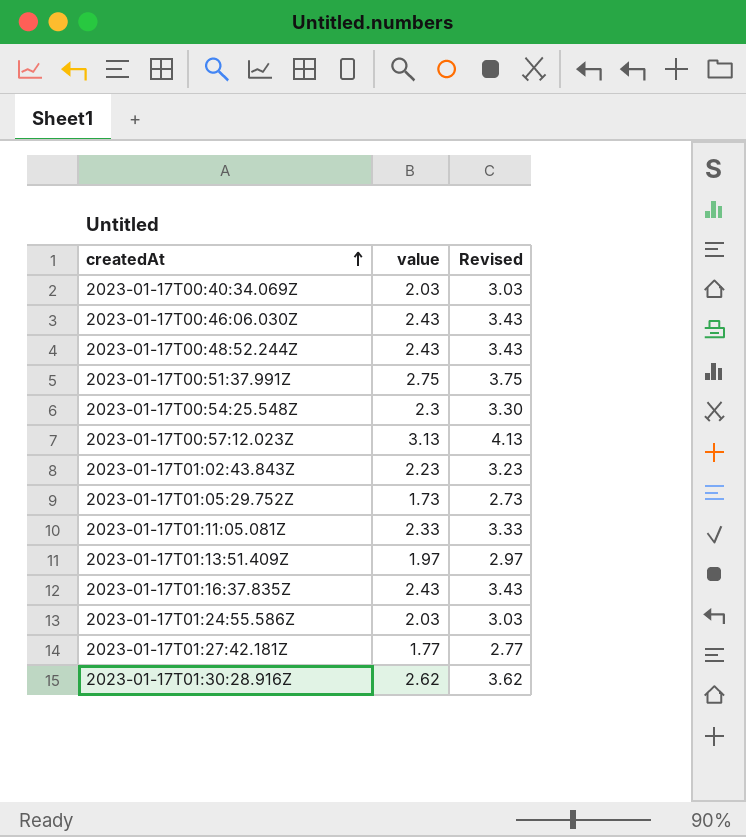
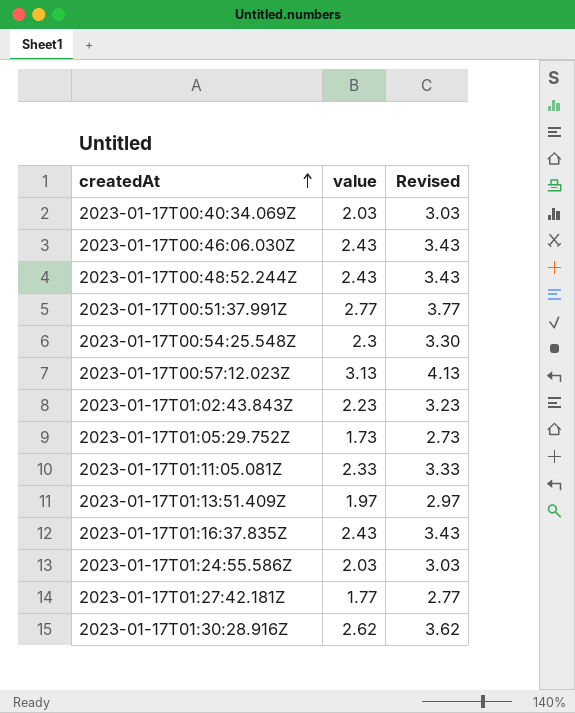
2023-01-17T00:51:37.991Z | value: 2.75 -> 2.77
2023-01-17T00:51:37.991Z | Revised: 3.75 -> 3.77

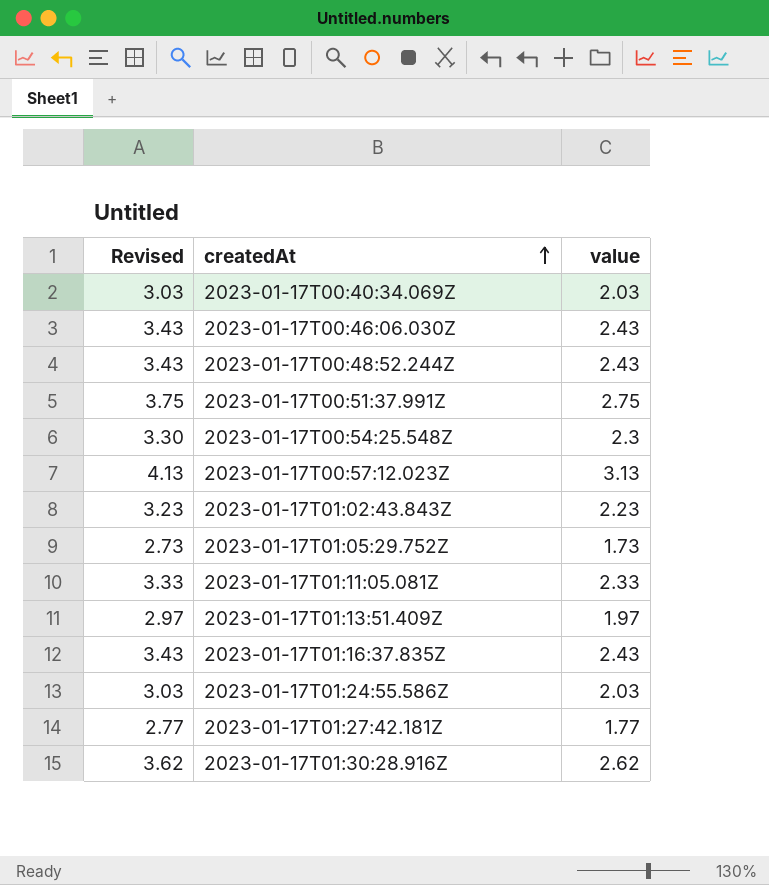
column Revised | position: 3 -> 1
2023-01-17T00:51:37.991Z | Revised: 3.77 -> 3.75
2023-01-17T00:51:37.991Z | value: 2.77 -> 2.75

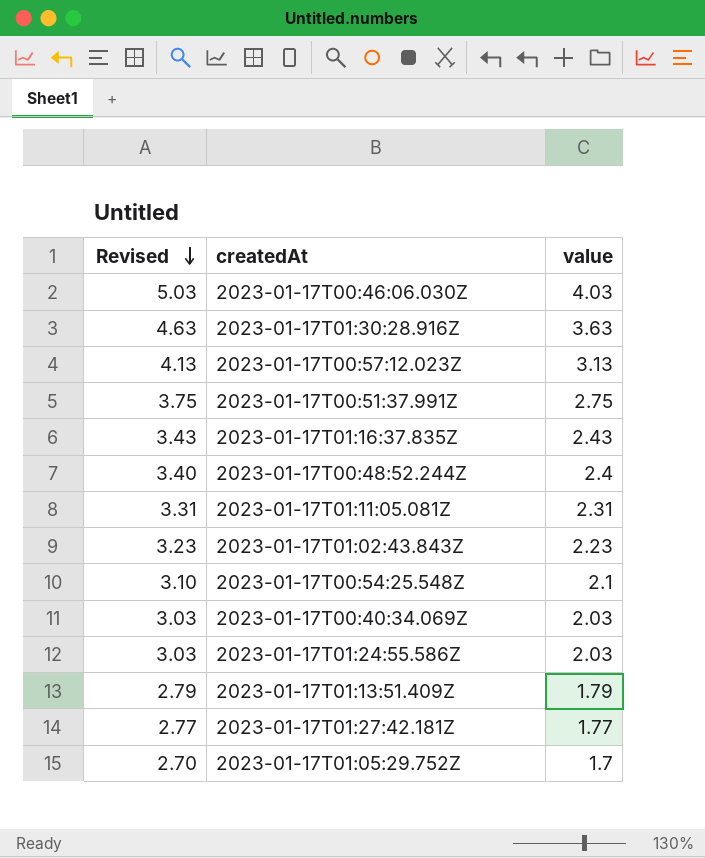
row order: createdAt ascending -> Revised descending
2023-01-17T00:46:06.030Z | Revised: 3.43 -> 5.03
2023-01-17T00:46:06.030Z | value: 2.43 -> 4.03
2023-01-17T01:30:28.916Z | Revised: 3.62 -> 4.63
2023-01-17T01:30:28.916Z | value: 2.62 -> 3.63
2023-01-17T00:48:52.244Z | Revised: 3.43 -> 3.40
2023-01-17T00:48:52.244Z | value: 2.43 -> 2.4
2023-01-17T01:11:05.081Z | Revised: 3.33 -> 3.31
2023-01-17T01:11:05.081Z | value: 2.33 -> 2.31
2023-01-17T00:54:25.548Z | Revised: 3.30 -> 3.10
2023-01-17T00:54:25.548Z | value: 2.3 -> 2.1
2023-01-17T01:13:51.409Z | Revised: 2.97 -> 2.79
2023-01-17T01:13:51.409Z | value: 1.97 -> 1.79
2023-01-17T01:05:29.752Z | Revised: 2.73 -> 2.70
2023-01-17T01:05:29.752Z | value: 1.73 -> 1.7

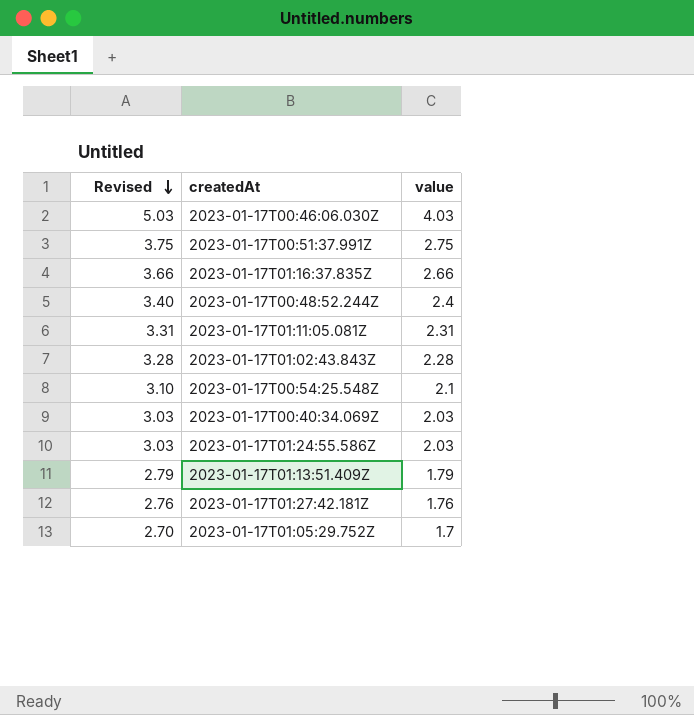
row 2023-01-17T01:30:28.916Z: 4.63 | 3.63 -> none
row 2023-01-17T00:57:12.023Z: 4.13 | 3.13 -> none
2023-01-17T01:16:37.835Z | Revised: 3.43 -> 3.66
2023-01-17T01:16:37.835Z | value: 2.43 -> 2.66
2023-01-17T01:02:43.843Z | Revised: 3.23 -> 3.28
2023-01-17T01:02:43.843Z | value: 2.23 -> 2.28
2023-01-17T01:27:42.181Z | Revised: 2.77 -> 2.76
2023-01-17T01:27:42.181Z | value: 1.77 -> 1.76

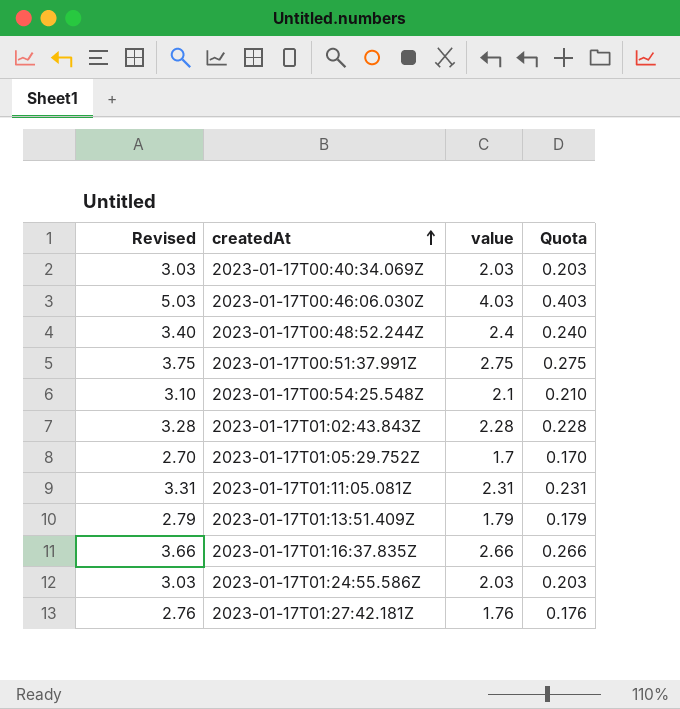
row order: Revised descending -> createdAt ascending
column Quota | formula: none -> [value] * 0.1

